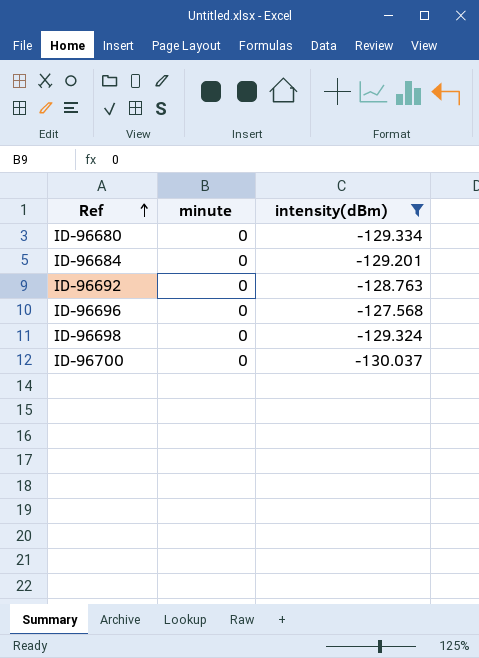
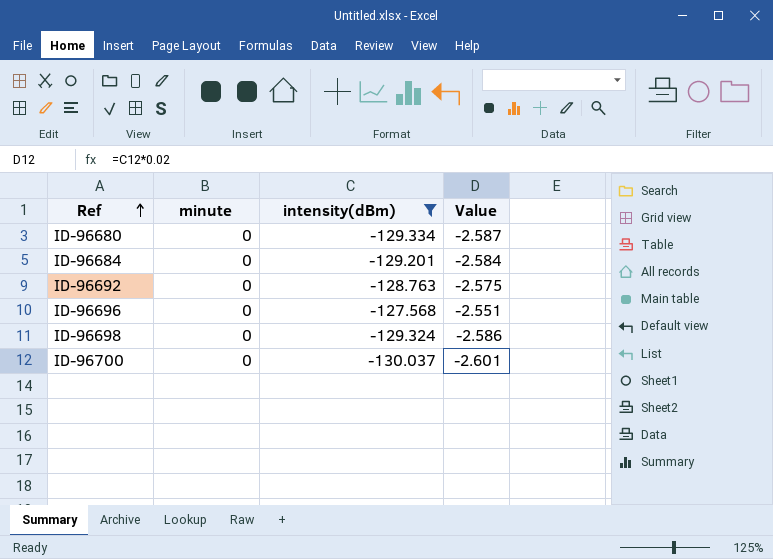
column Value | formula: none -> [intensity(dBm)] * 0.02

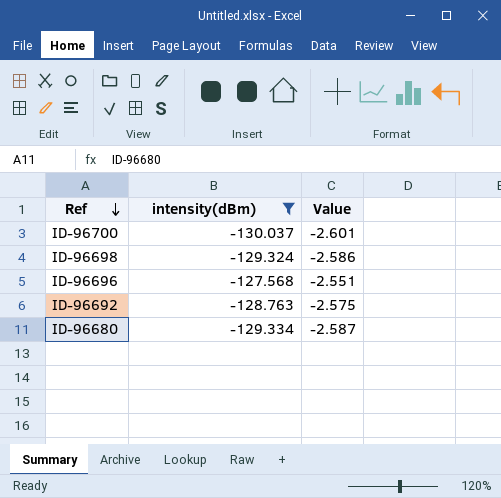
row order: Ref ascending -> Ref descending
column minute | position: 2 -> none
row ID-96684: 0 | -129.201 | -2.584 -> none

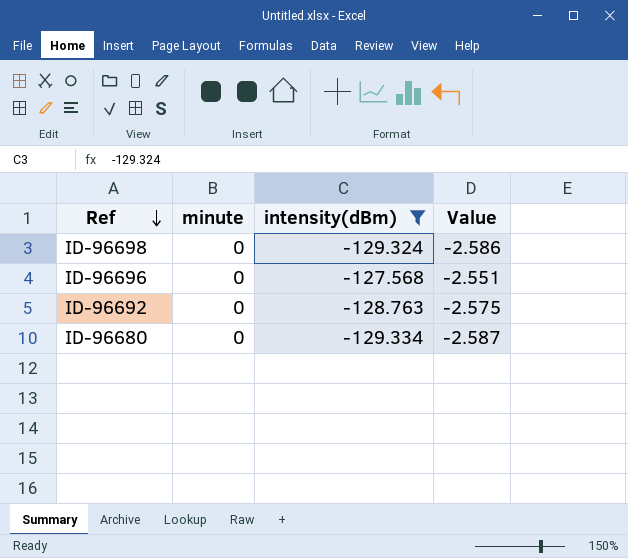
column minute | position: none -> 2
row ID-96700: -130.037 | -2.601 -> none

